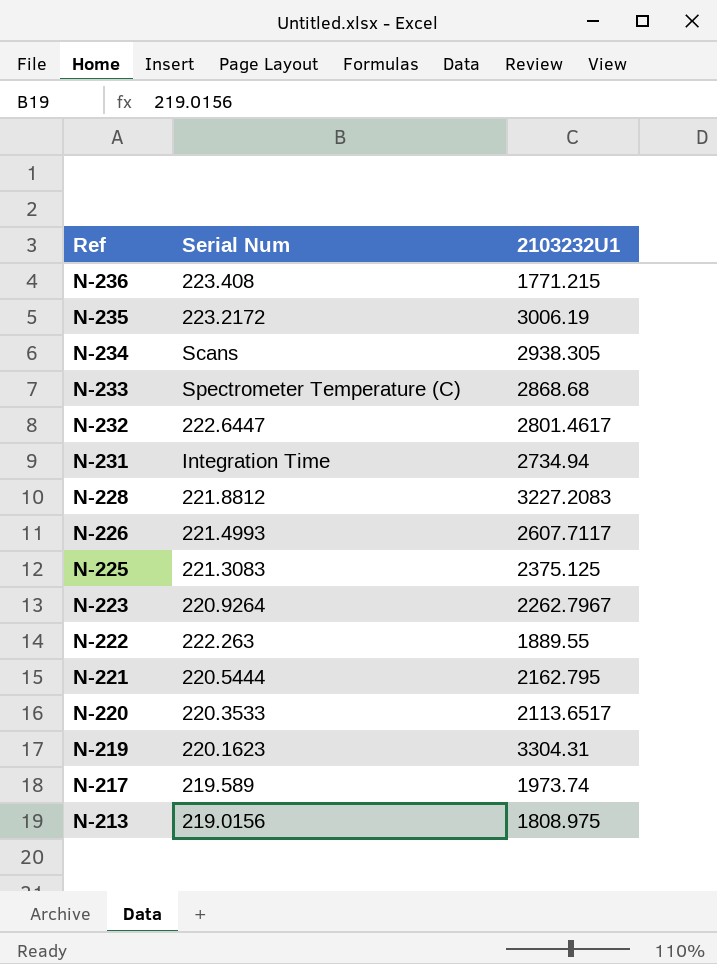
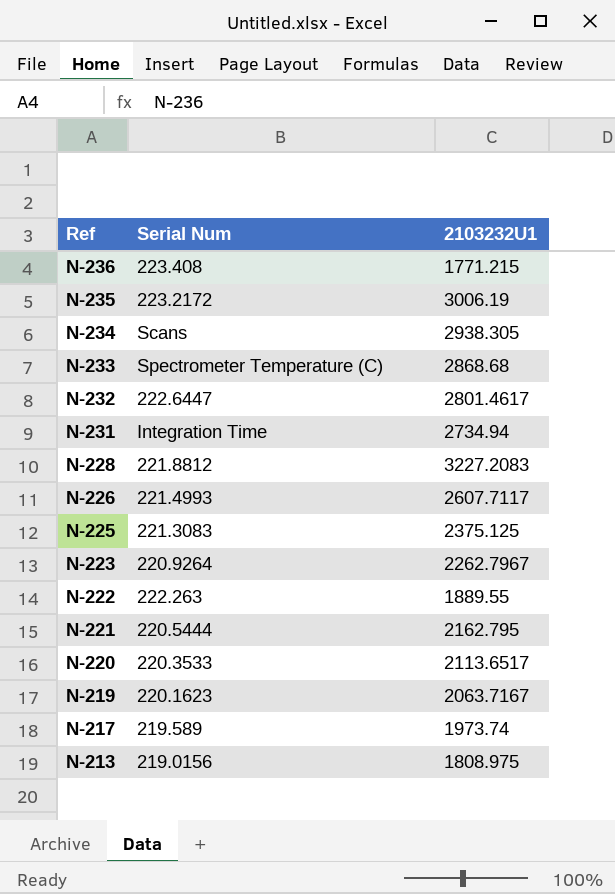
N-219 | 2103232U1: 3304.31 -> 2063.7167

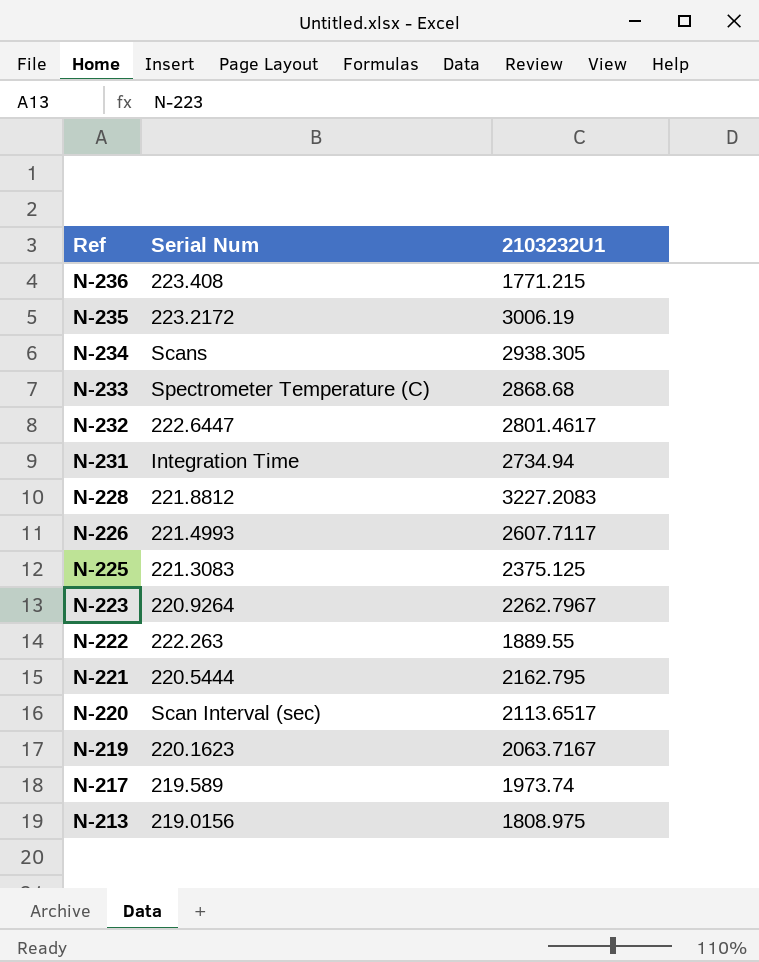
N-220 | Serial Num: 220.3533 -> Scan Interval (sec)

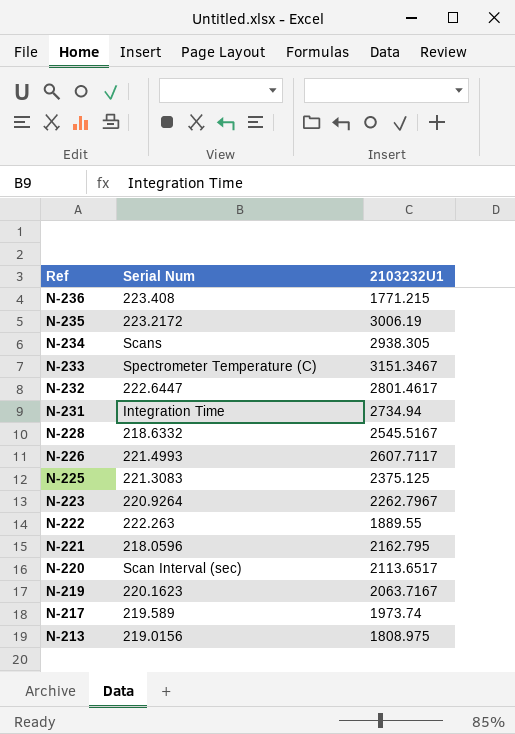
N-233 | 2103232U1: 2868.68 -> 3151.3467
N-228 | Serial Num: 221.8812 -> 218.6332
N-228 | 2103232U1: 3227.2083 -> 2545.5167
N-221 | Serial Num: 220.5444 -> 218.0596

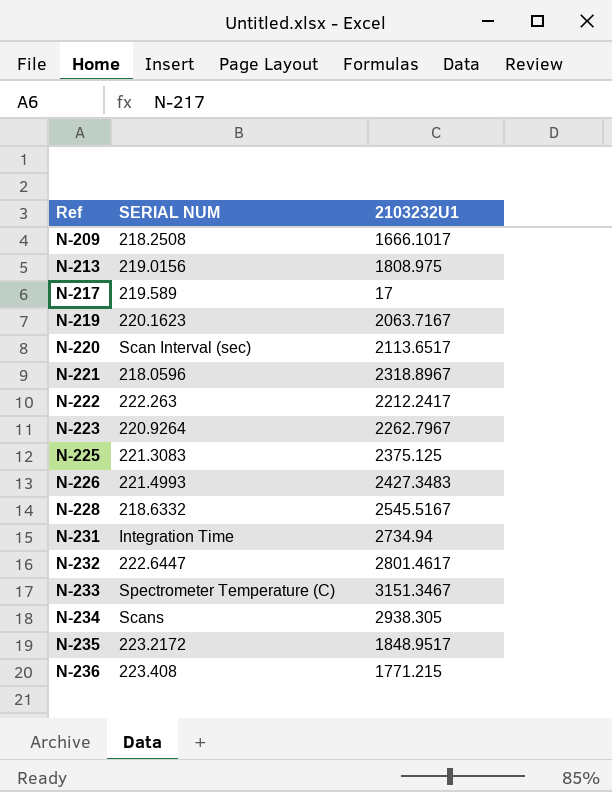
row order: Ref descending -> Ref ascending
column name: Serial Num -> SERIAL NUM
row N-209: none -> 218.2508 | 1666.1017
N-217 | 2103232U1: 1973.74 -> 17
N-221 | 2103232U1: 2162.795 -> 2318.8967
N-222 | 2103232U1: 1889.55 -> 2212.2417
N-226 | 2103232U1: 2607.7117 -> 2427.3483
N-235 | 2103232U1: 3006.19 -> 1848.9517

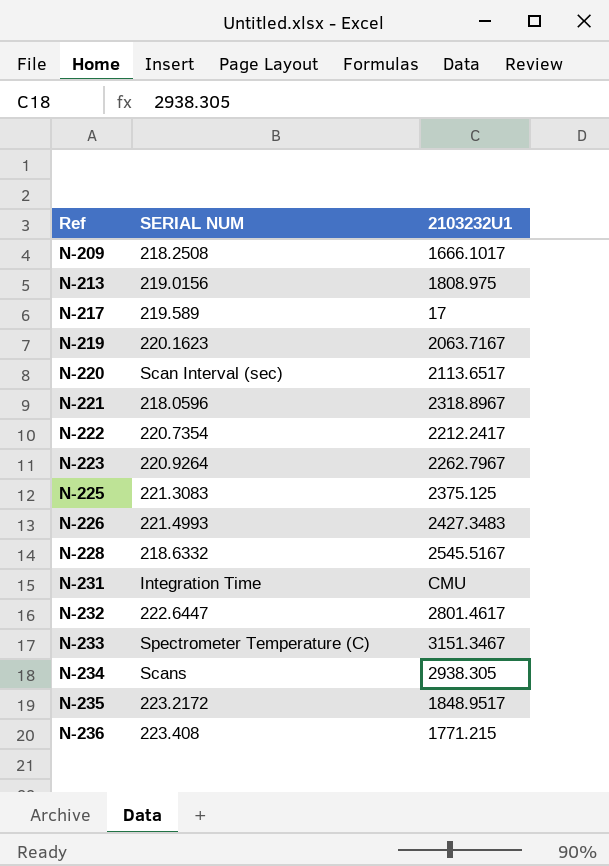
N-222 | SERIAL NUM: 222.263 -> 220.7354
N-231 | 2103232U1: 2734.94 -> CMU

